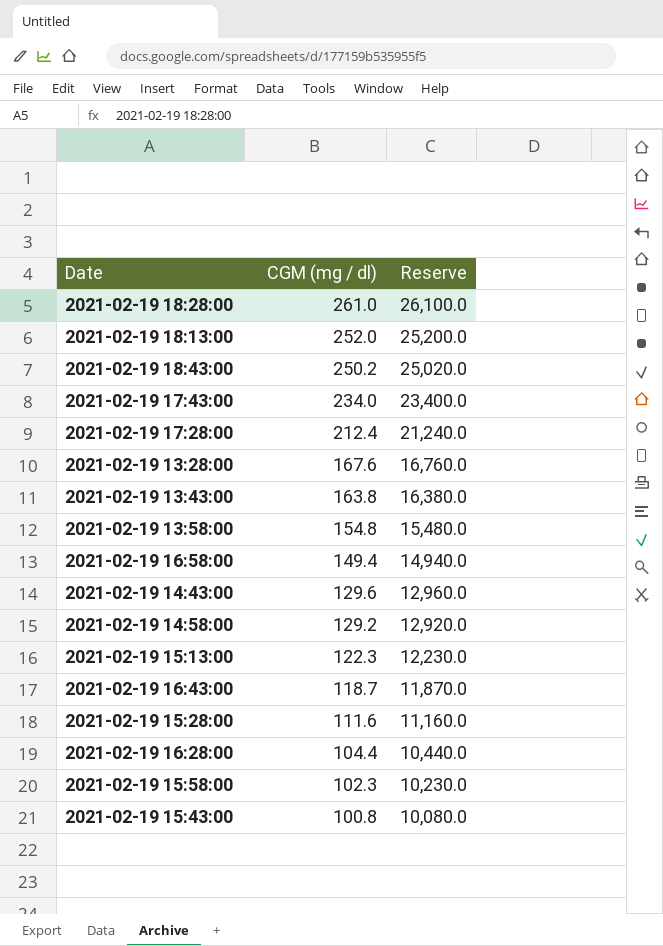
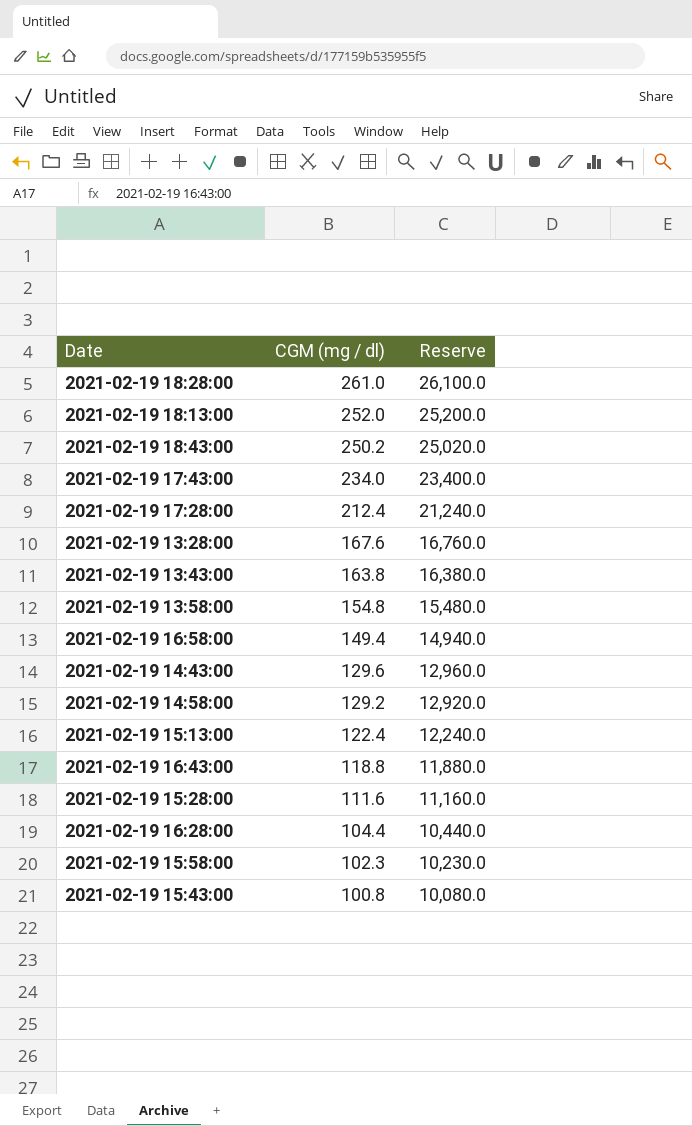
2021-02-19 15:13:00 | CGM (mg / dl): 122.3 -> 122.4
2021-02-19 15:13:00 | Reserve: 12,230.0 -> 12,240.0
2021-02-19 16:43:00 | CGM (mg / dl): 118.7 -> 118.8
2021-02-19 16:43:00 | Reserve: 11,870.0 -> 11,880.0

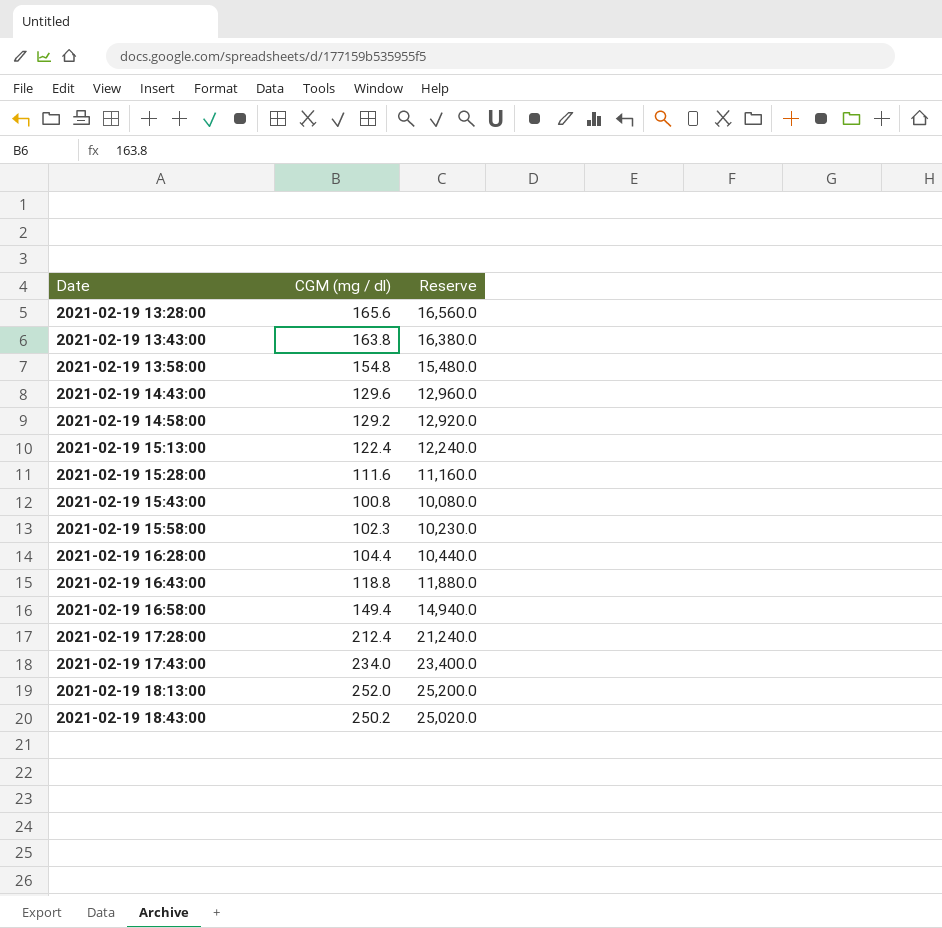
row order: CGM (mg / dl) descending -> Date ascending
row 2021-02-19 18:28:00: 261.0 | 26,100.0 -> none
2021-02-19 13:28:00 | CGM (mg / dl): 167.6 -> 165.6
2021-02-19 13:28:00 | Reserve: 16,760.0 -> 16,560.0

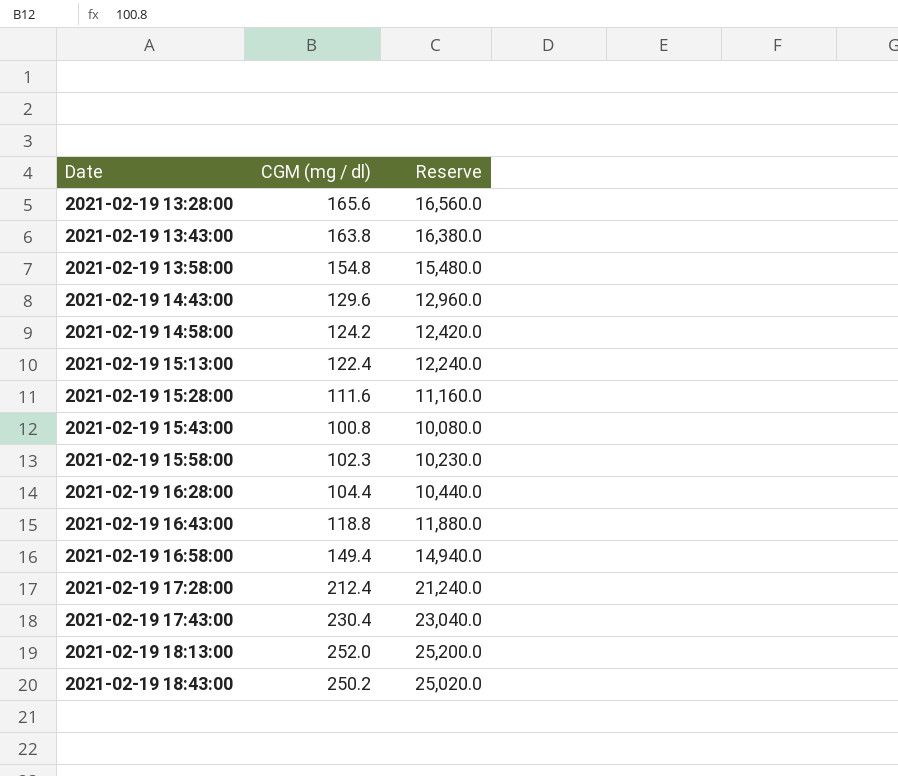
2021-02-19 14:58:00 | CGM (mg / dl): 129.2 -> 124.2
2021-02-19 14:58:00 | Reserve: 12,920.0 -> 12,420.0
2021-02-19 17:43:00 | CGM (mg / dl): 234.0 -> 230.4
2021-02-19 17:43:00 | Reserve: 23,400.0 -> 23,040.0

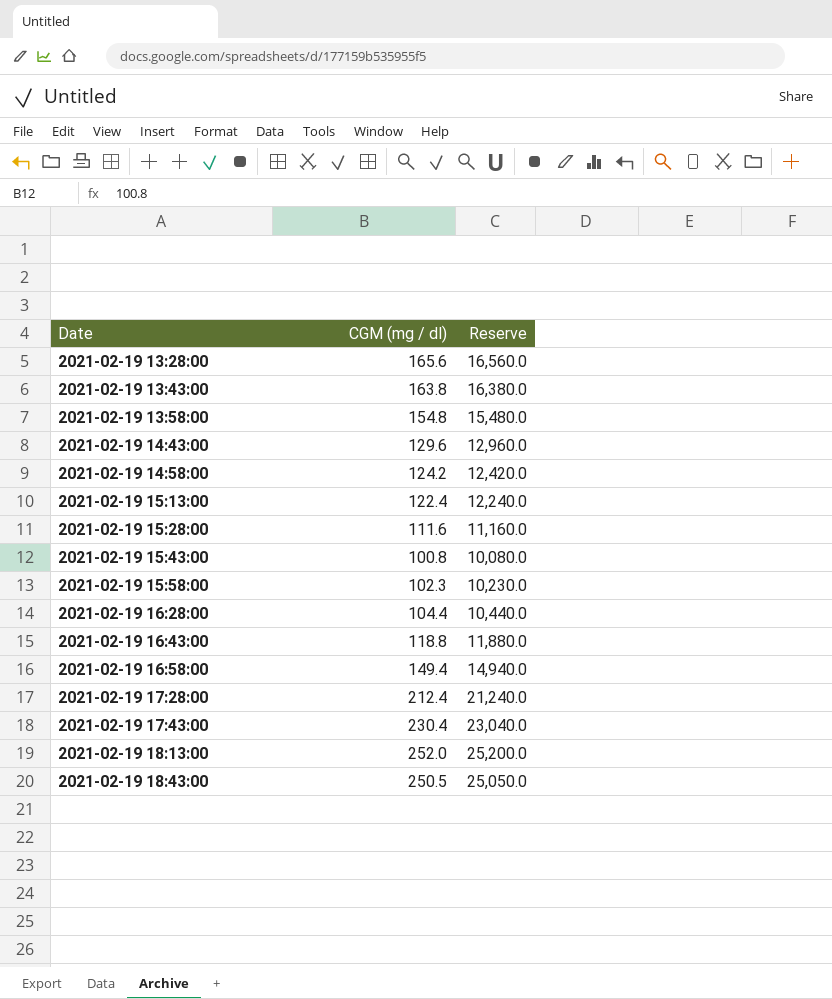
2021-02-19 18:43:00 | CGM (mg / dl): 250.2 -> 250.5
2021-02-19 18:43:00 | Reserve: 25,020.0 -> 25,050.0

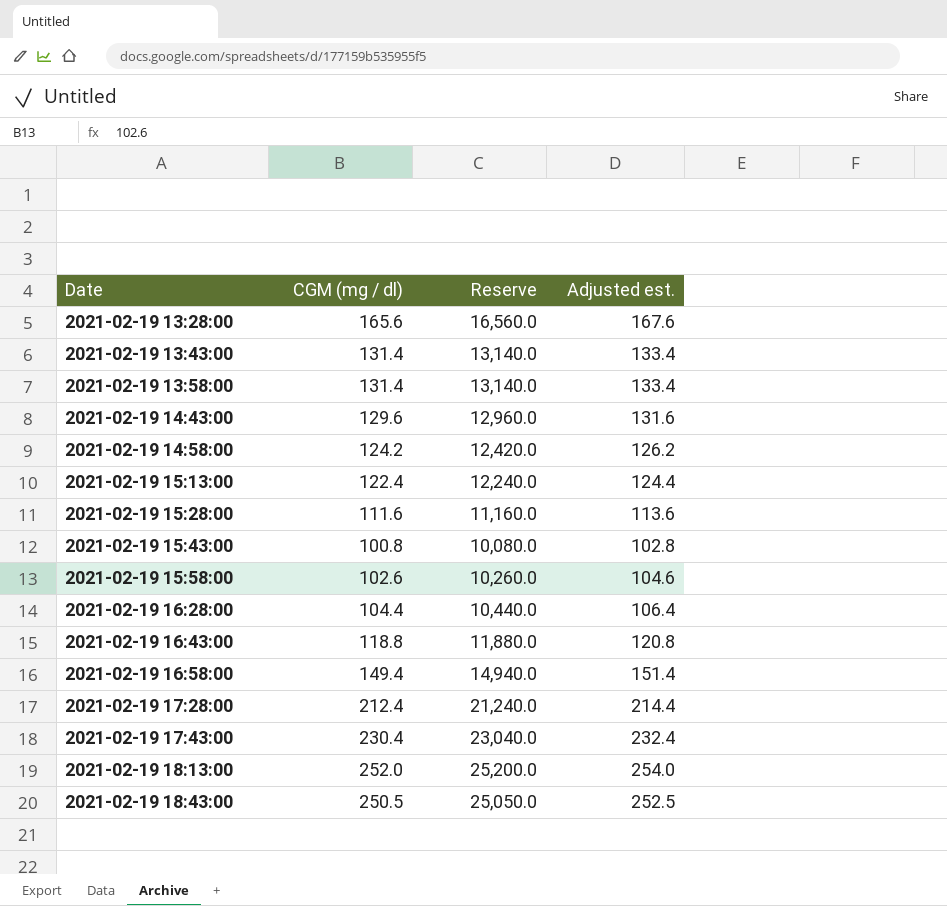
column Adjusted est. | formula: none -> [CGM (mg / dl)] + 2
2021-02-19 13:43:00 | CGM (mg / dl): 163.8 -> 131.4
2021-02-19 13:43:00 | Reserve: 16,380.0 -> 13,140.0
2021-02-19 13:58:00 | CGM (mg / dl): 154.8 -> 131.4
2021-02-19 13:58:00 | Reserve: 15,480.0 -> 13,140.0
2021-02-19 15:58:00 | CGM (mg / dl): 102.3 -> 102.6
2021-02-19 15:58:00 | Reserve: 10,230.0 -> 10,260.0

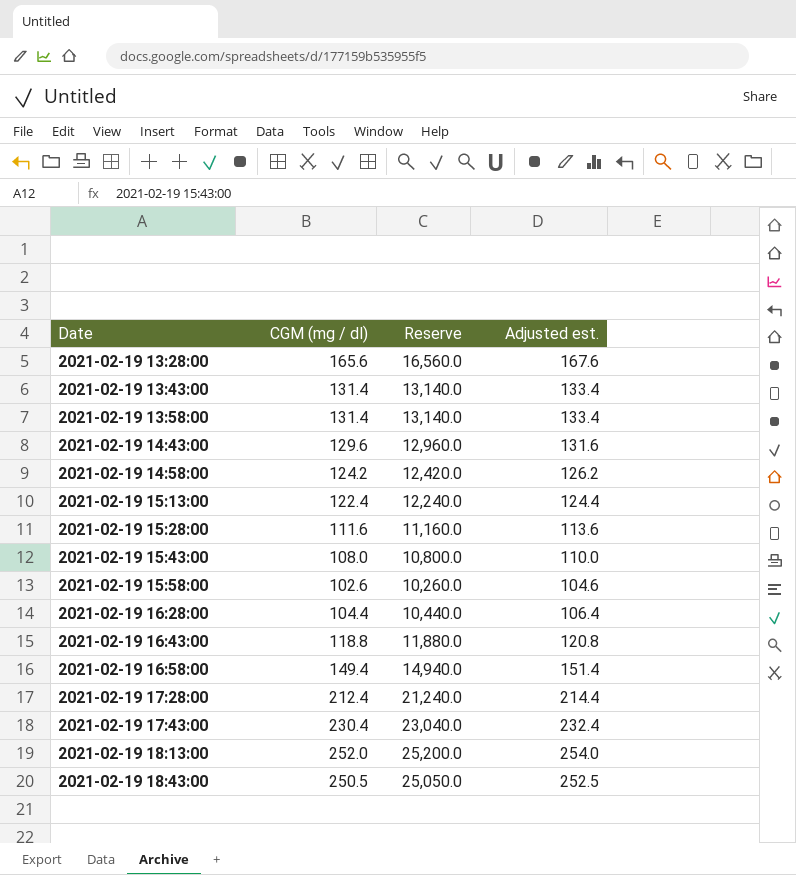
2021-02-19 15:43:00 | CGM (mg / dl): 100.8 -> 108.0
2021-02-19 15:43:00 | Reserve: 10,080.0 -> 10,800.0
2021-02-19 15:43:00 | Adjusted est.: 102.8 -> 110.0

